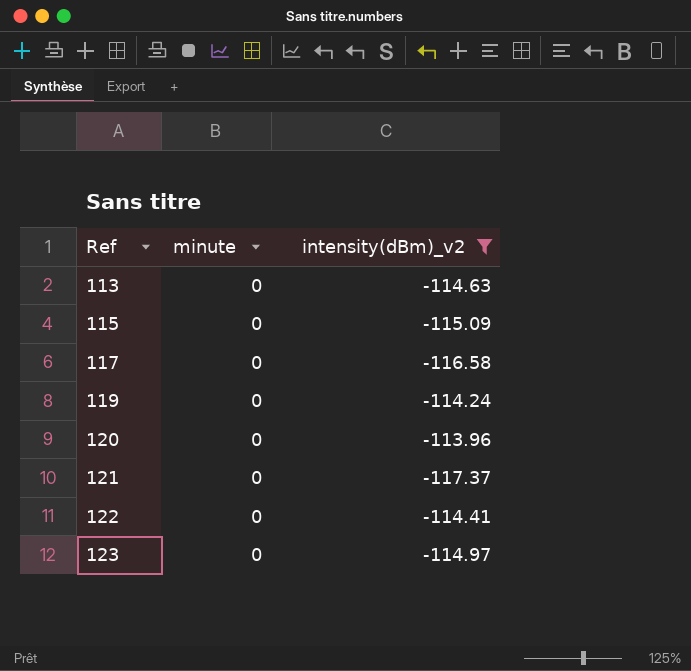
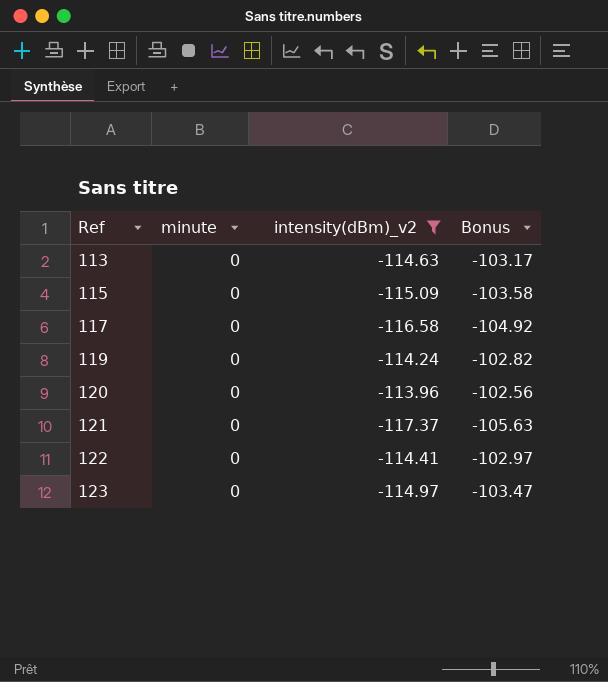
column Bonus | formula: none -> [intensity(dBm)_v2] * 0.9

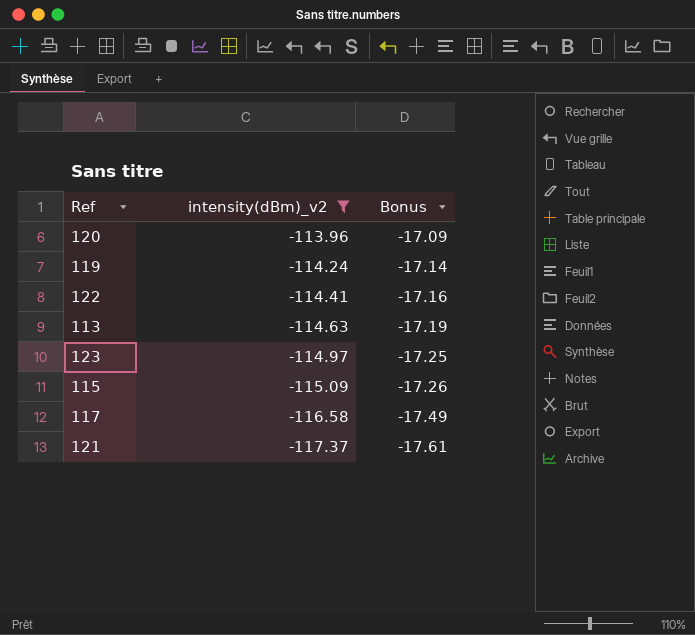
row order: Ref ascending -> intensity(dBm)_v2 descending
column minute | position: 2 -> none
column Bonus | formula: [intensity(dBm)_v2] * 0.9 -> [intensity(dBm)_v2] * 0.15

